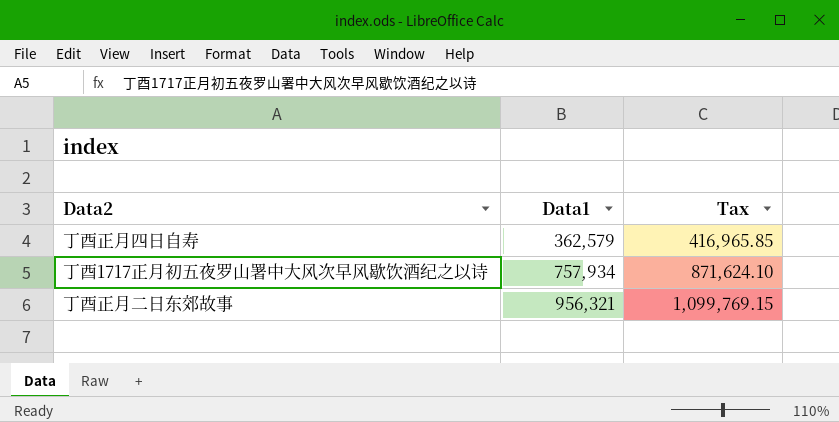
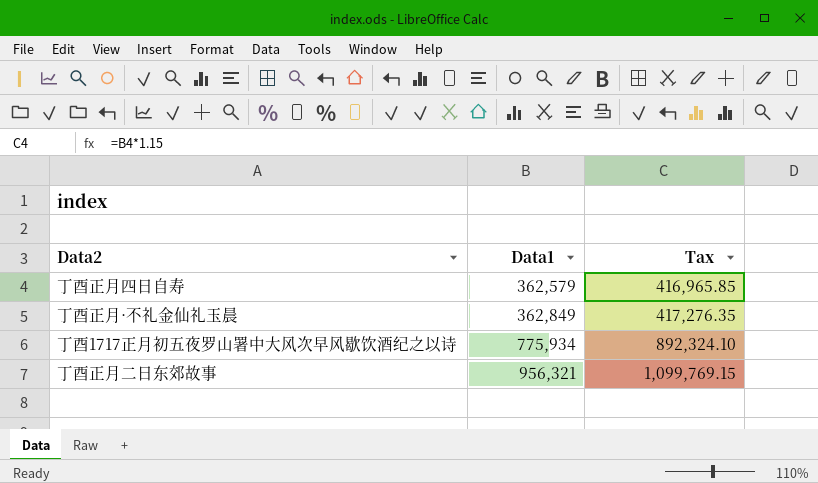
row 丁酉正月·不礼金仙礼玉晨: none -> 362,849 | 417,276.35
丁酉1717正月初五夜罗山署中大风次早风歇饮酒纪之以诗 | Data1: 757,934 -> 775,934
丁酉1717正月初五夜罗山署中大风次早风歇饮酒纪之以诗 | Tax: 871,624.10 -> 892,324.10

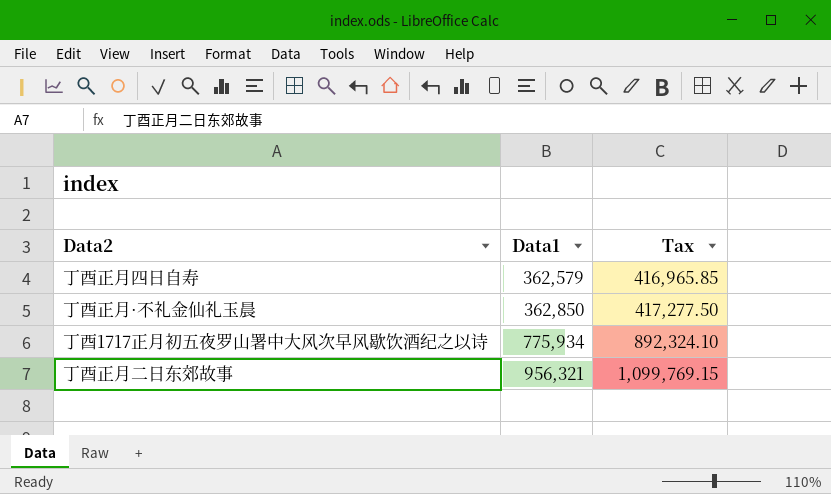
丁酉正月·不礼金仙礼玉晨 | Data1: 362,849 -> 362,850
丁酉正月·不礼金仙礼玉晨 | Tax: 417,276.35 -> 417,277.50

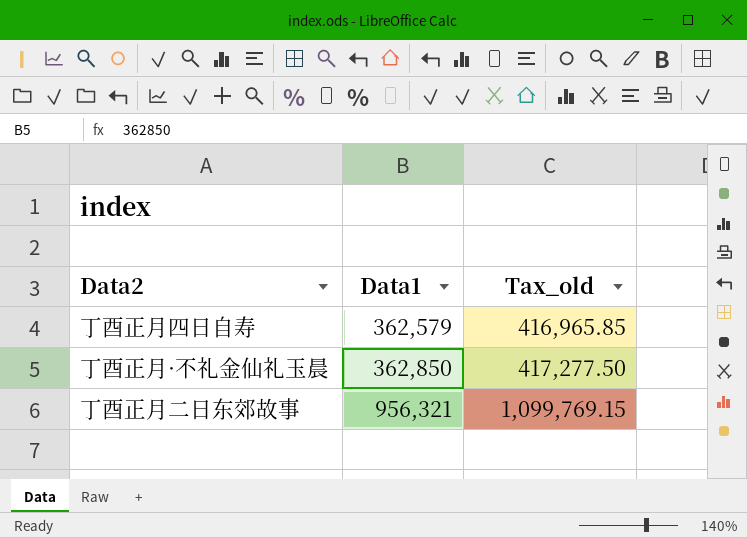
column name: Tax -> Tax_old
row 丁酉1717正月初五夜罗山署中大风次早风歇饮酒纪之以诗: 775,934 | 892,324.10 -> none

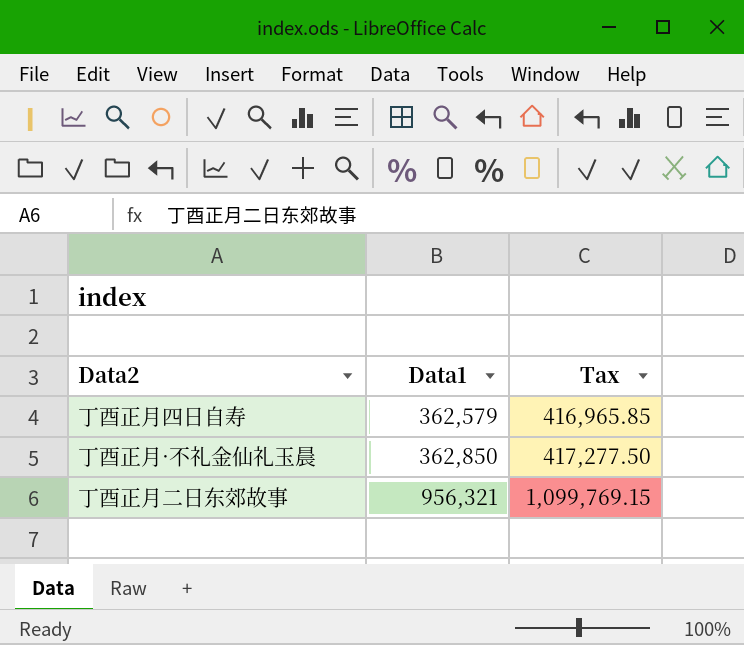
column name: Tax_old -> Tax

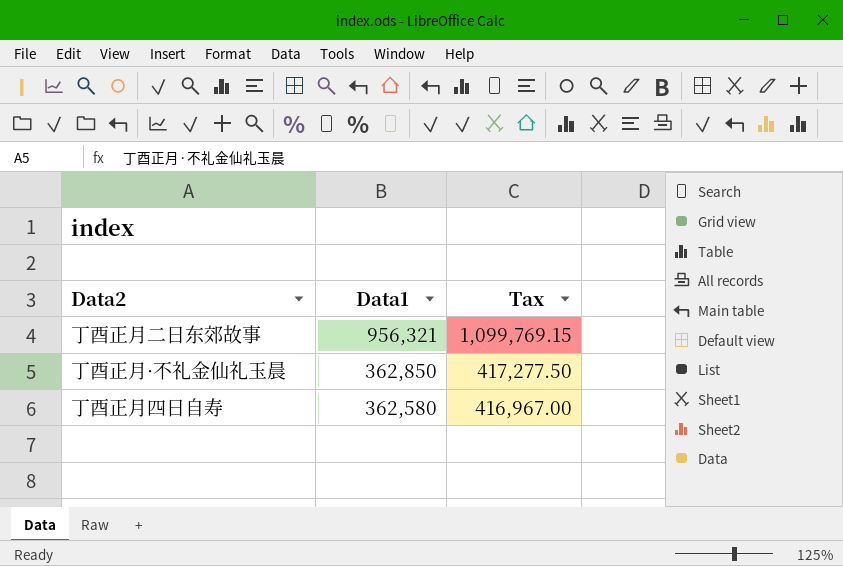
row order: Data1 ascending -> Data1 descending
丁酉正月四日自寿 | Data1: 362,579 -> 362,580
丁酉正月四日自寿 | Tax: 416,965.85 -> 416,967.00

